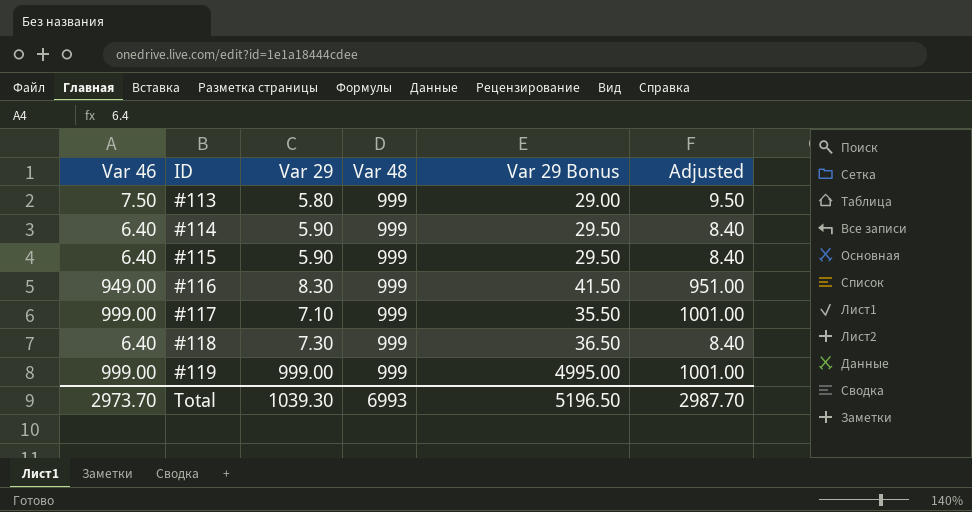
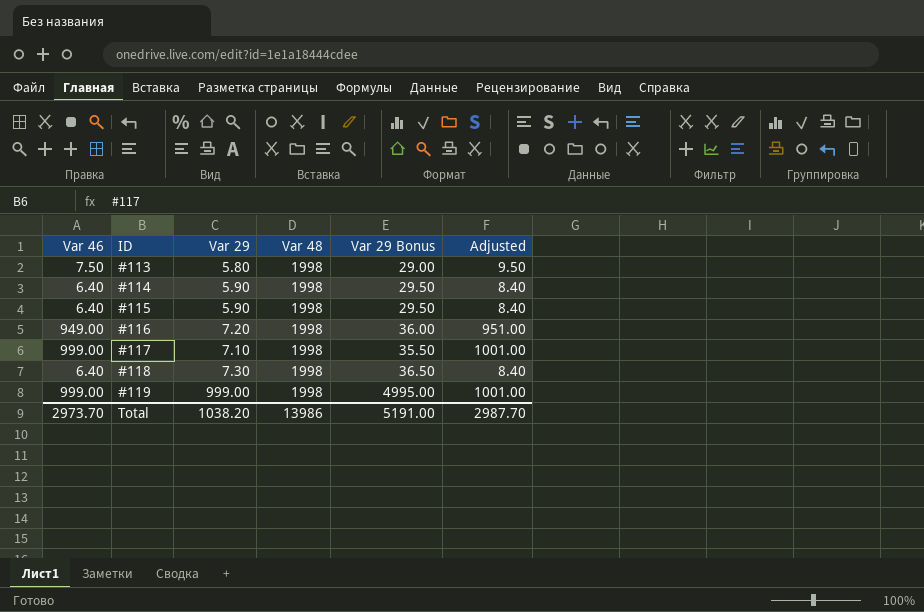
#113 | Var 48: 999 -> 1998
#114 | Var 48: 999 -> 1998
#115 | Var 48: 999 -> 1998
#116 | Var 29: 8.30 -> 7.20
#116 | Var 48: 999 -> 1998
#116 | Var 29 Bonus: 41.50 -> 36.00
#117 | Var 48: 999 -> 1998
#118 | Var 48: 999 -> 1998
#119 | Var 48: 999 -> 1998
Total | Var 29: 1039.30 -> 1038.20
Total | Var 48: 6993 -> 13986
Total | Var 29 Bonus: 5196.50 -> 5191.00

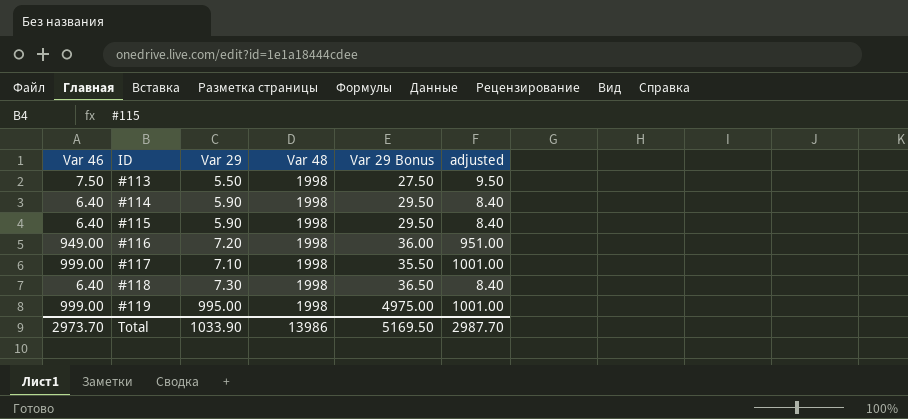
column name: Adjusted -> adjusted
#113 | Var 29: 5.80 -> 5.50
#113 | Var 29 Bonus: 29.00 -> 27.50
#119 | Var 29: 999.00 -> 995.00
#119 | Var 29 Bonus: 4995.00 -> 4975.00
Total | Var 29: 1038.20 -> 1033.90
Total | Var 29 Bonus: 5191.00 -> 5169.50

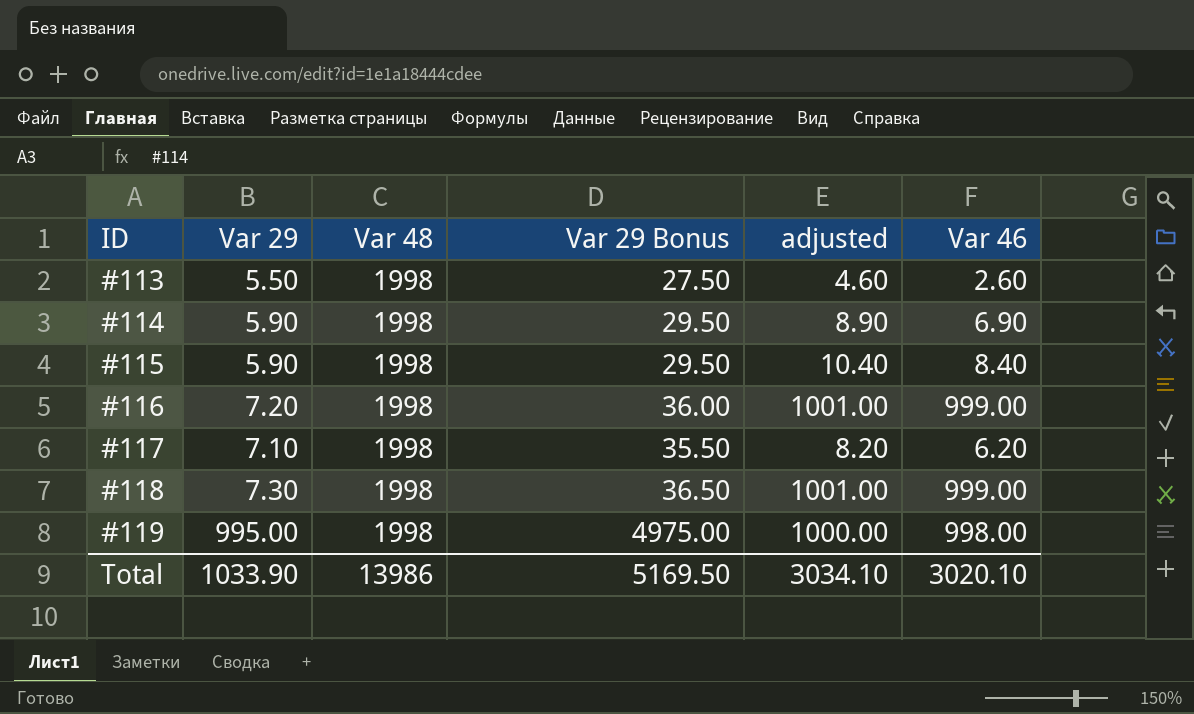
column Var 46 | position: 1 -> 6
#113 | adjusted: 9.50 -> 4.60
#113 | Var 46: 7.50 -> 2.60
#114 | adjusted: 8.40 -> 8.90
#114 | Var 46: 6.40 -> 6.90
#115 | adjusted: 8.40 -> 10.40
#115 | Var 46: 6.40 -> 8.40
#116 | adjusted: 951.00 -> 1001.00
#116 | Var 46: 949.00 -> 999.00
#117 | adjusted: 1001.00 -> 8.20
#117 | Var 46: 999.00 -> 6.20
#118 | adjusted: 8.40 -> 1001.00
#118 | Var 46: 6.40 -> 999.00
#119 | adjusted: 1001.00 -> 1000.00
#119 | Var 46: 999.00 -> 998.00
Total | adjusted: 2987.70 -> 3034.10
Total | Var 46: 2973.70 -> 3020.10

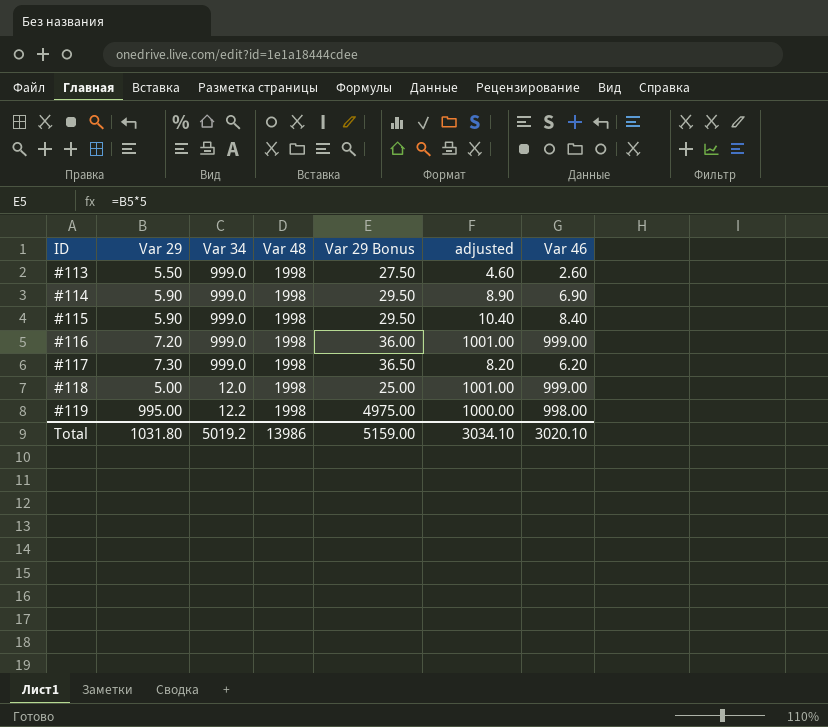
column Var 34 | position: none -> 3
#117 | Var 29: 7.10 -> 7.30
#117 | Var 29 Bonus: 35.50 -> 36.50
#118 | Var 29: 7.30 -> 5.00
#118 | Var 29 Bonus: 36.50 -> 25.00
Total | Var 29: 1033.90 -> 1031.80
Total | Var 29 Bonus: 5169.50 -> 5159.00

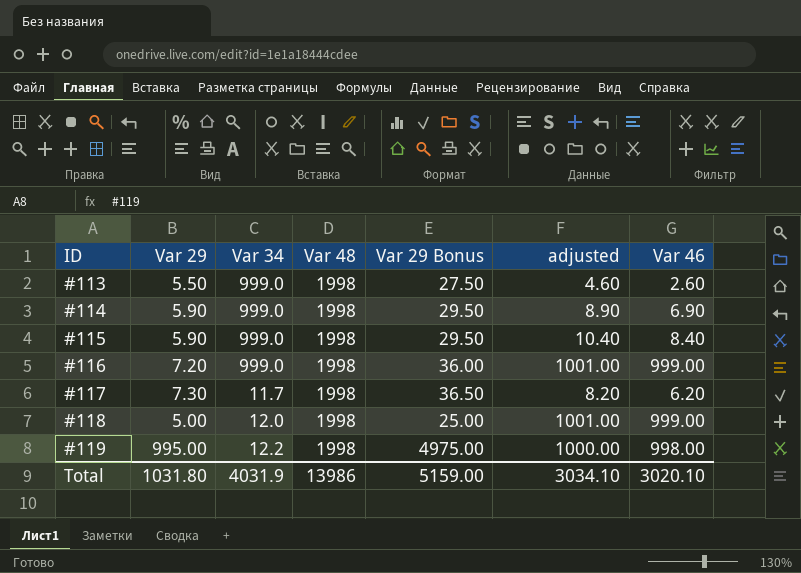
#117 | Var 34: 999.0 -> 11.7
Total | Var 34: 5019.2 -> 4031.9

